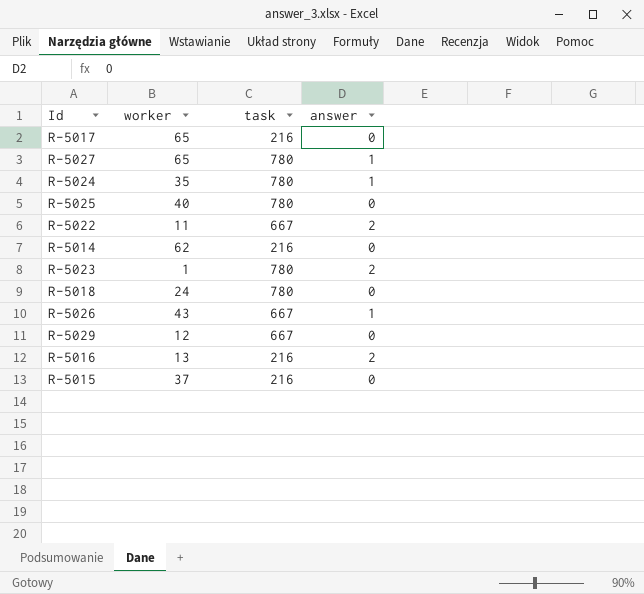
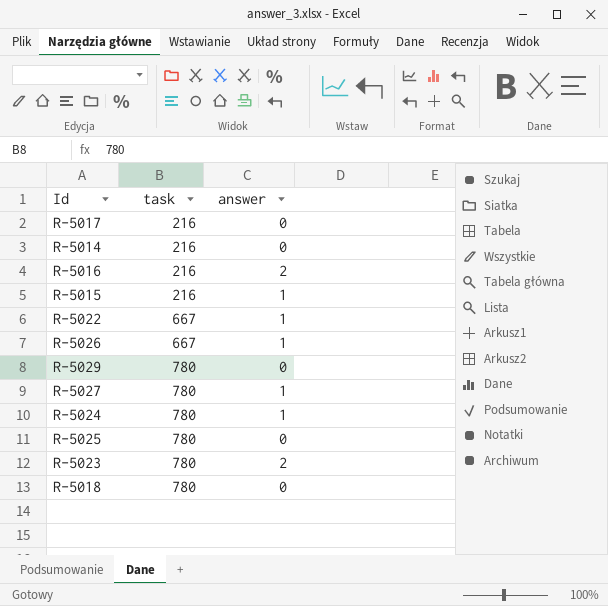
row order: none -> task ascending
column worker | position: 2 -> none
R-5015 | answer: 0 -> 1
R-5022 | answer: 2 -> 1
R-5029 | task: 667 -> 780

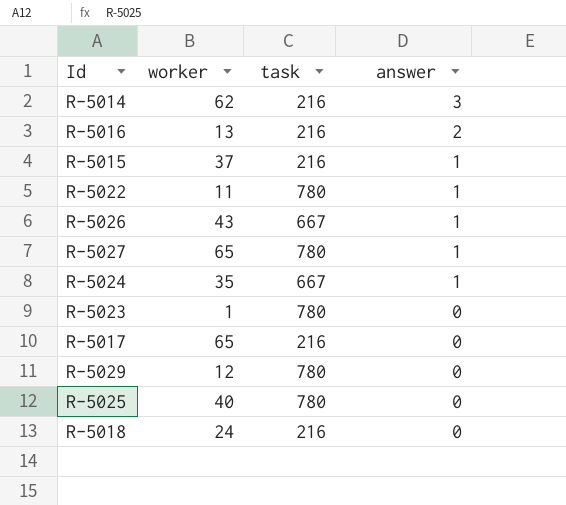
row order: task ascending -> answer descending
column worker | position: none -> 2
R-5014 | answer: 0 -> 3
R-5022 | task: 667 -> 780
R-5024 | task: 780 -> 667
R-5023 | answer: 2 -> 0
R-5018 | task: 780 -> 216

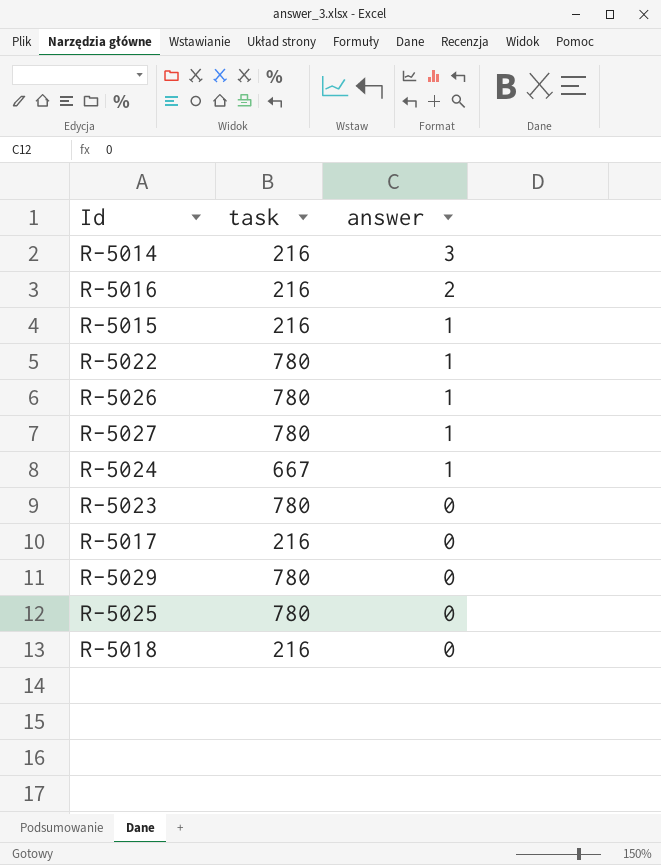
column worker | position: 2 -> none
R-5026 | task: 667 -> 780

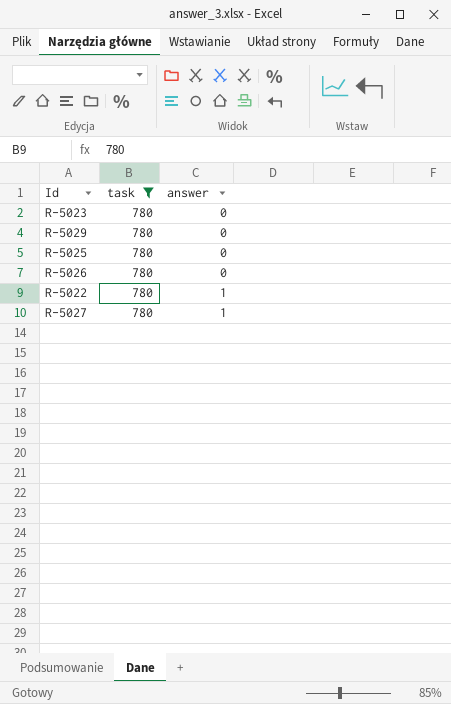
filter: none -> task = 780
row order: answer descending -> answer ascending
R-5026 | answer: 1 -> 0

